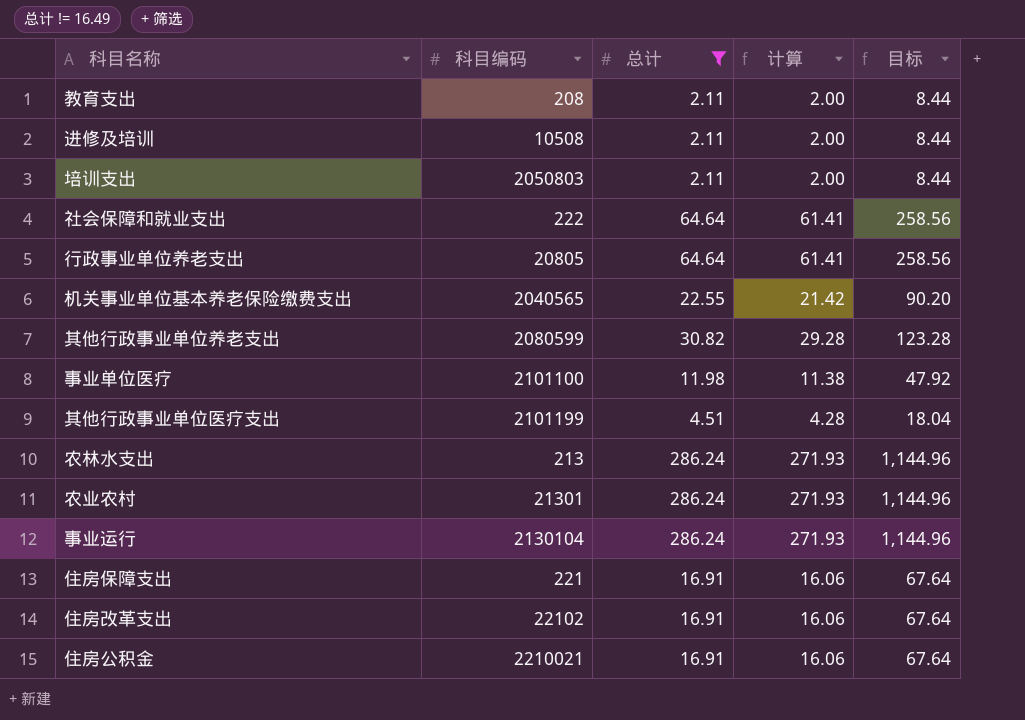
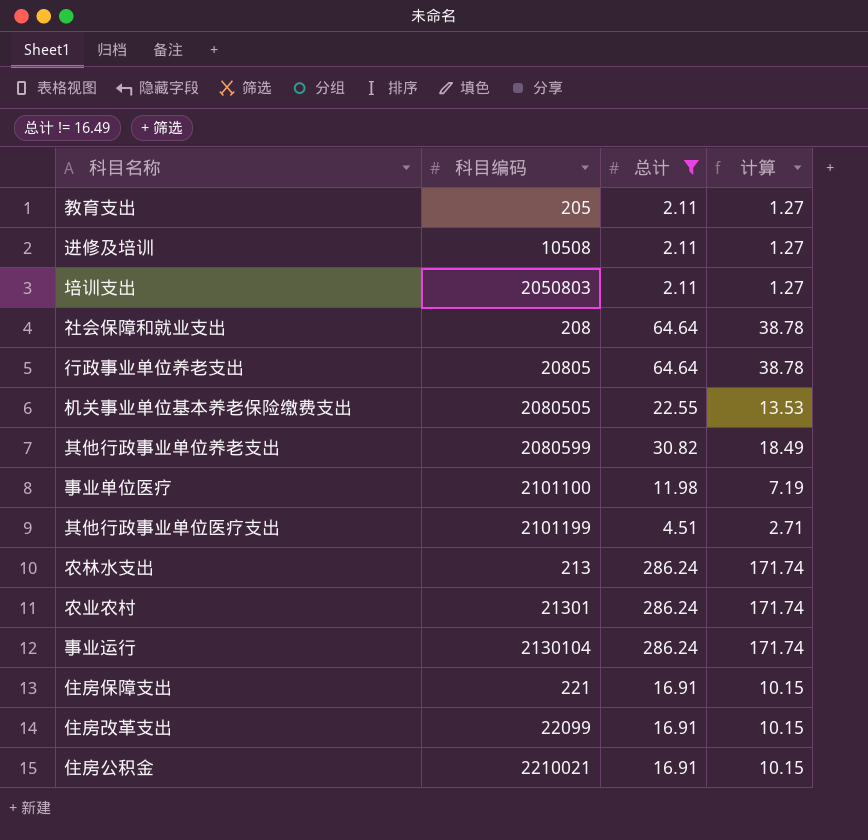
column 目标 | formula: [总计] * 4 -> none
column 计算 | formula: [总计] * 0.95 -> [总计] * 0.6
教育支出 | 科目编码: 208 -> 205
社会保障和就业支出 | 科目编码: 222 -> 208
机关事业单位基本养老保险缴费支出 | 科目编码: 2040565 -> 2080505
住房改革支出 | 科目编码: 22102 -> 22099

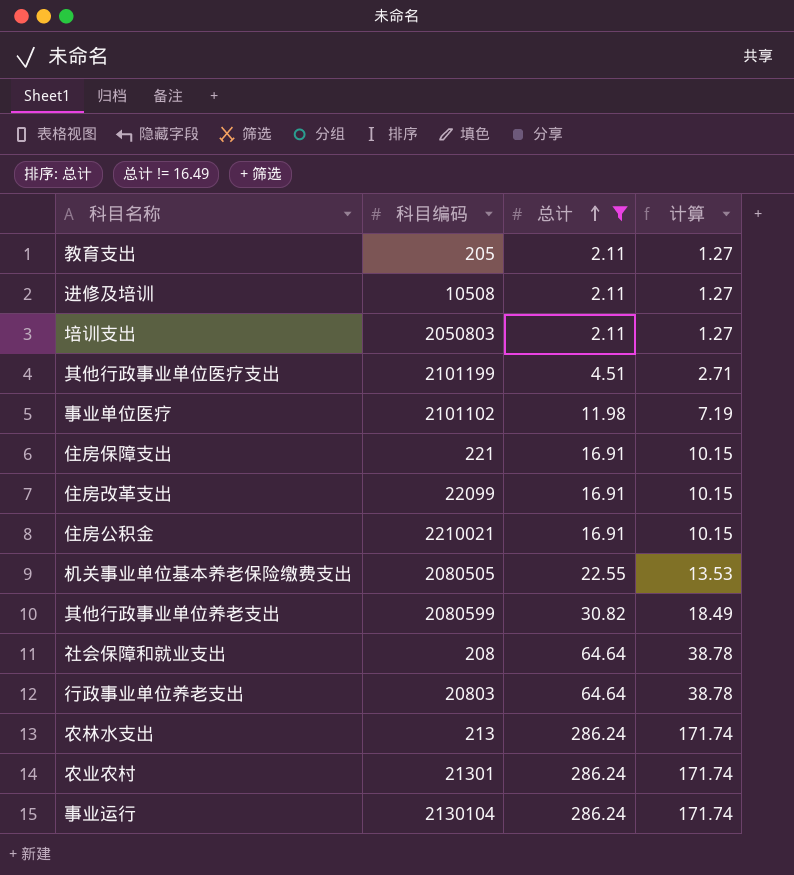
row order: none -> 总计 ascending
事业单位医疗 | 科目编码: 2101100 -> 2101102
行政事业单位养老支出 | 科目编码: 20805 -> 20803

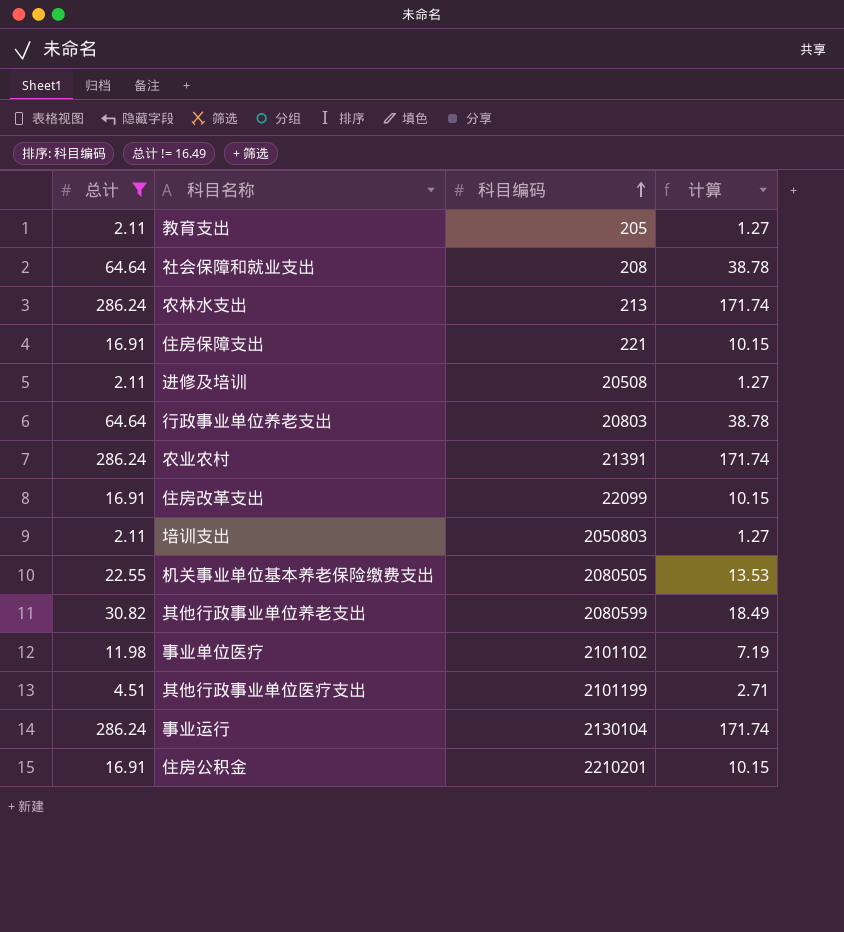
row order: 总计 ascending -> 科目编码 ascending
column 总计 | position: 3 -> 1
进修及培训 | 科目编码: 10508 -> 20508
农业农村 | 科目编码: 21301 -> 21391
住房公积金 | 科目编码: 2210021 -> 2210201

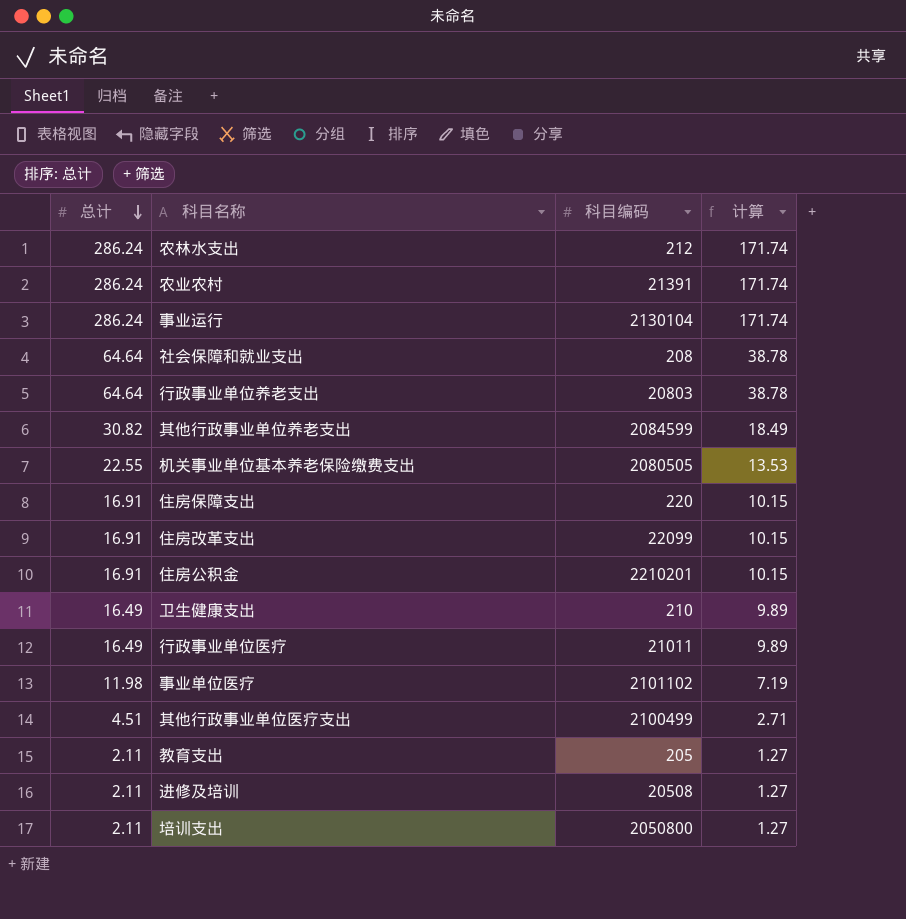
filter: 总计 != 16.49 -> none
row order: 科目编码 ascending -> 总计 descending
农林水支出 | 科目编码: 213 -> 212
其他行政事业单位养老支出 | 科目编码: 2080599 -> 2084599
住房保障支出 | 科目编码: 221 -> 220
其他行政事业单位医疗支出 | 科目编码: 2101199 -> 2100499
培训支出 | 科目编码: 2050803 -> 2050800

